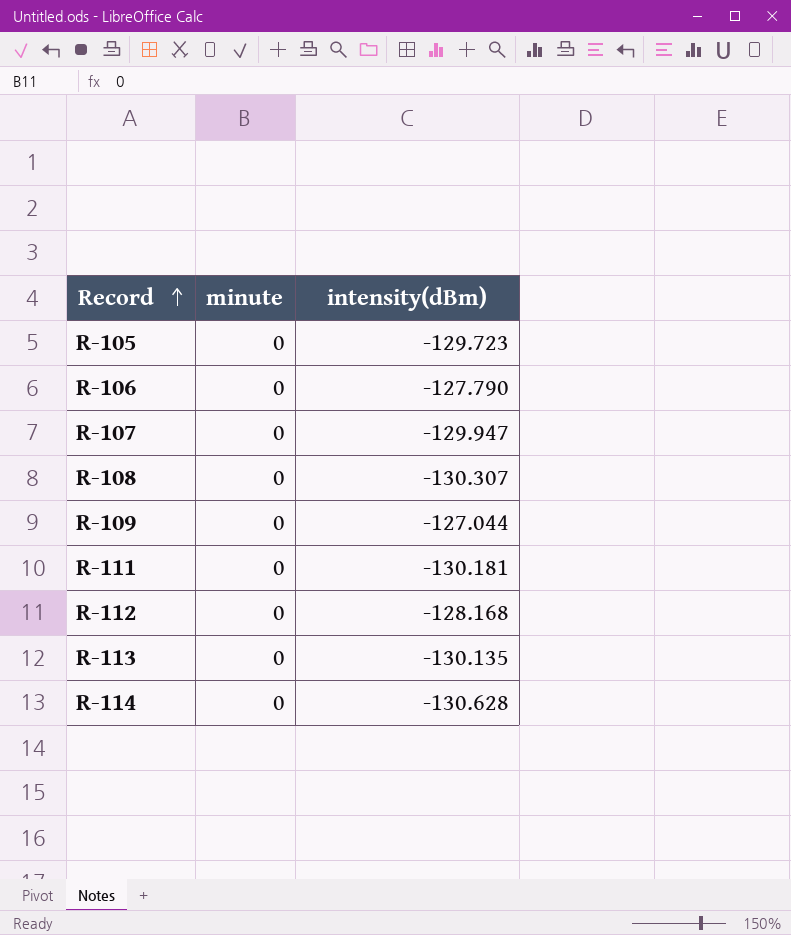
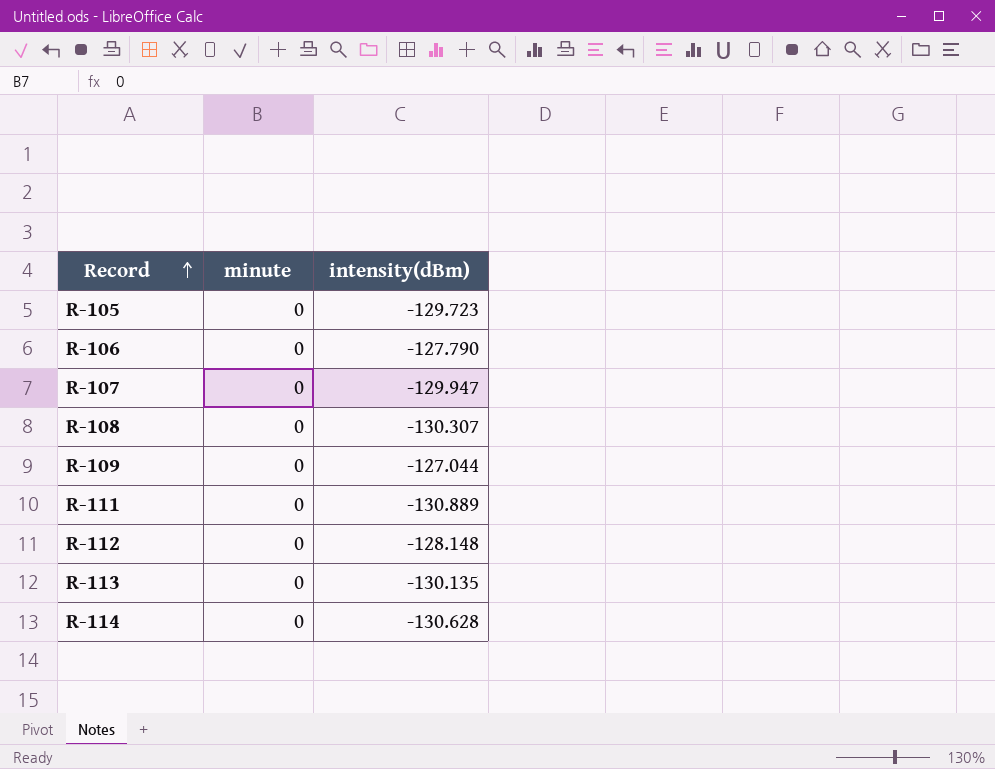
R-111 | intensity(dBm): -130.181 -> -130.889
R-112 | intensity(dBm): -128.168 -> -128.148

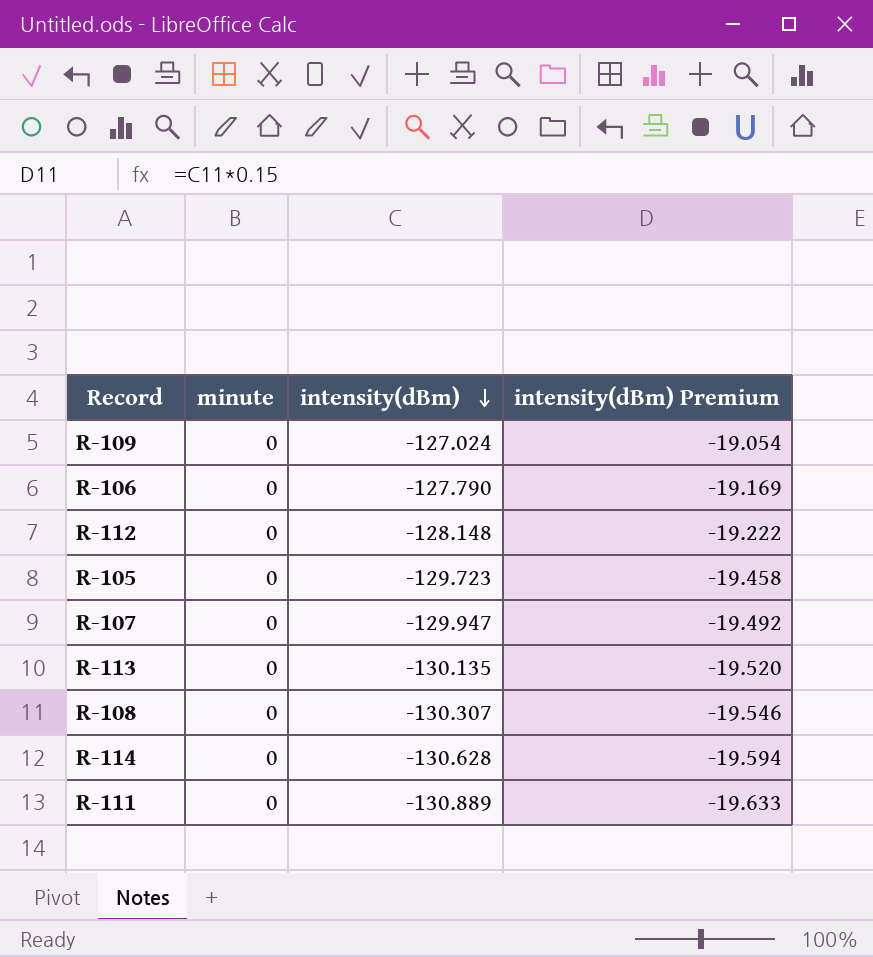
row order: Record ascending -> intensity(dBm) descending
column intensity(dBm) Premium | formula: none -> [intensity(dBm)] * 0.15
R-109 | intensity(dBm): -127.044 -> -127.024

